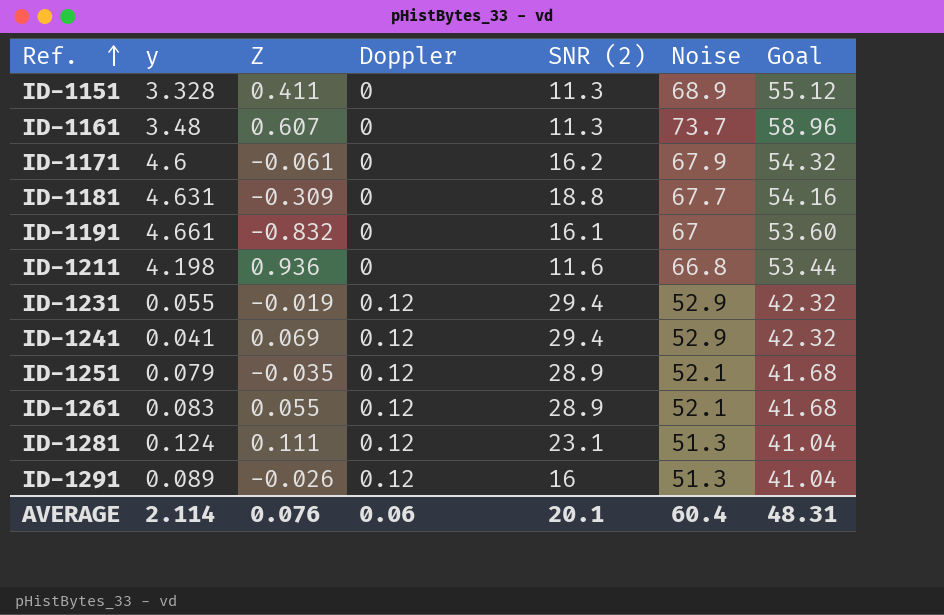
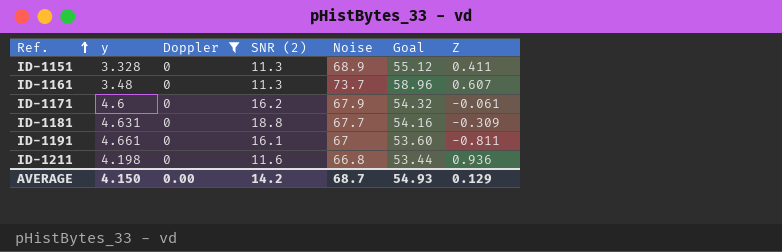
filter: none -> Doppler = 0
column Z | position: 3 -> 7
ID-1191 | Z: -0.832 -> -0.811
AVERAGE | y: 2.114 -> 4.150
AVERAGE | Doppler: 0.06 -> 0.00
AVERAGE | SNR (2): 20.1 -> 14.2
AVERAGE | Noise: 60.4 -> 68.7
AVERAGE | Goal: 48.31 -> 54.93
AVERAGE | Z: 0.076 -> 0.129

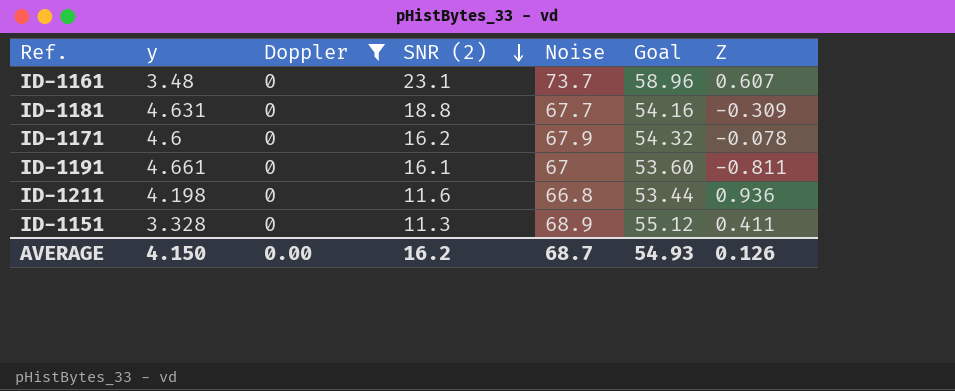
row order: Ref. ascending -> SNR (2) descending
ID-1161 | SNR (2): 11.3 -> 23.1
ID-1171 | Z: -0.061 -> -0.078
AVERAGE | SNR (2): 14.2 -> 16.2
AVERAGE | Z: 0.129 -> 0.126

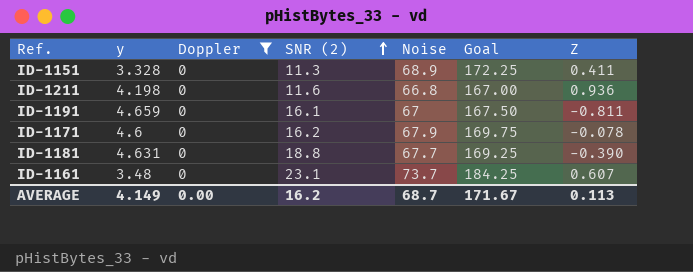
row order: SNR (2) descending -> SNR (2) ascending
column Goal | formula: [Noise] * 0.8 -> [Noise] * 2.5
ID-1191 | y: 4.661 -> 4.659
ID-1181 | Z: -0.309 -> -0.390
AVERAGE | y: 4.150 -> 4.149
AVERAGE | Goal: 54.93 -> 171.67
AVERAGE | Z: 0.126 -> 0.113

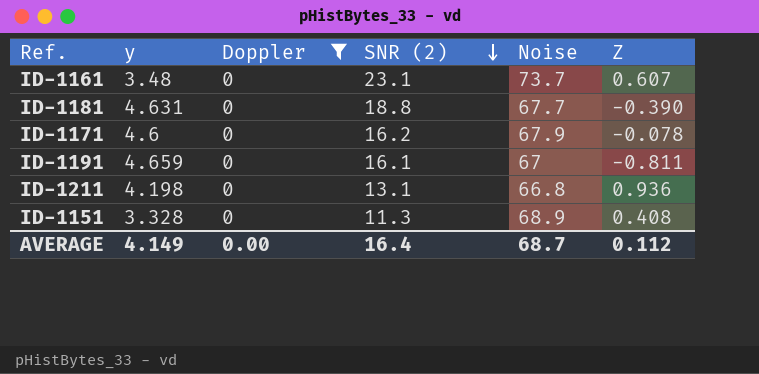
row order: SNR (2) ascending -> SNR (2) descending
column Goal | formula: [Noise] * 2.5 -> none
ID-1211 | SNR (2): 11.6 -> 13.1
ID-1151 | Z: 0.411 -> 0.408
AVERAGE | SNR (2): 16.2 -> 16.4
AVERAGE | Z: 0.113 -> 0.112

